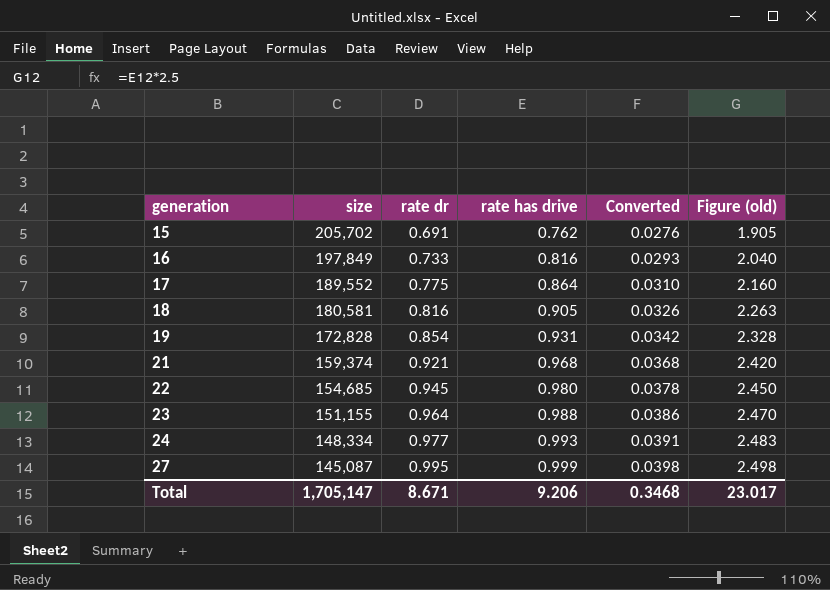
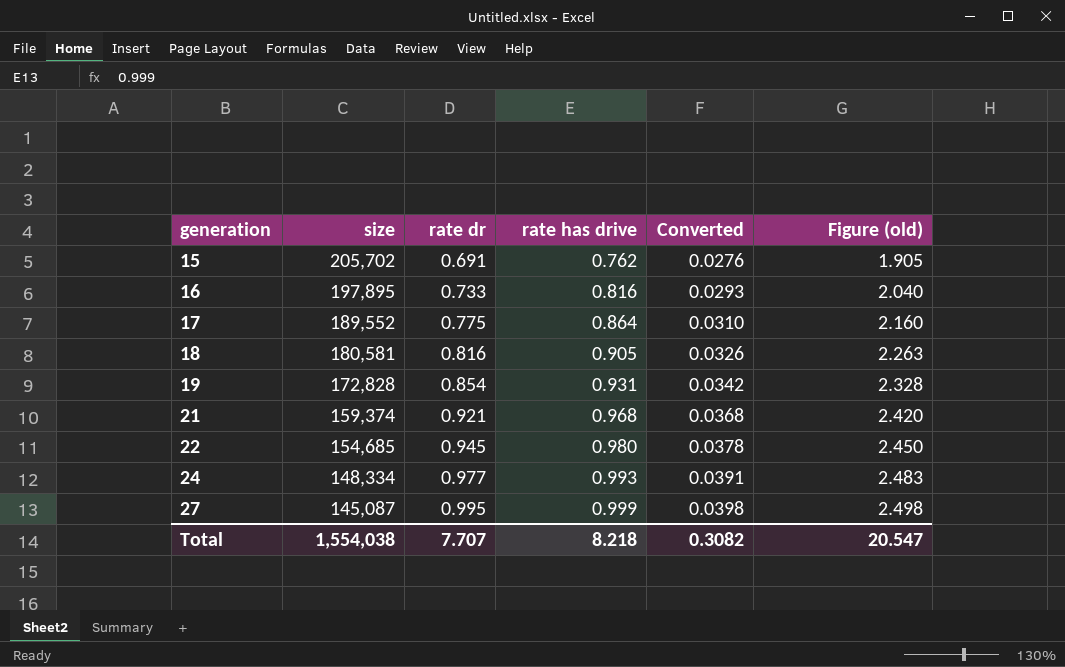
row 23: 151,155 | 0.964 | 0.988 | 0.0386 | 2.470 -> none
16 | size: 197,849 -> 197,895
Total | size: 1,705,147 -> 1,554,038
Total | rate dr: 8.671 -> 7.707
Total | rate has drive: 9.206 -> 8.218
Total | Converted: 0.3468 -> 0.3082
Total | Figure (old): 23.017 -> 20.547

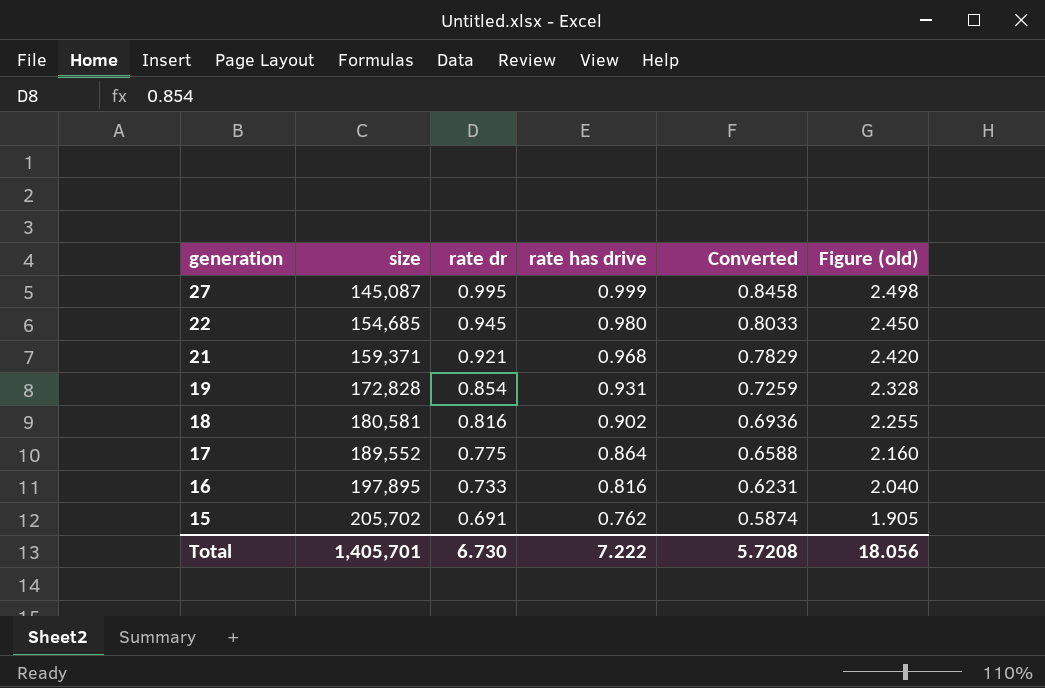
row order: generation ascending -> generation descending
column Converted | formula: [rate dr] * 0.04 -> [rate dr] * 0.85
row 24: 148,334 | 0.977 | 0.993 | 0.0391 | 2.483 -> none
21 | size: 159,374 -> 159,371
18 | rate has drive: 0.905 -> 0.902
18 | Figure (old): 2.263 -> 2.255
Total | size: 1,554,038 -> 1,405,701
Total | rate dr: 7.707 -> 6.730
Total | rate has drive: 8.218 -> 7.222
Total | Converted: 0.3082 -> 5.7208
Total | Figure (old): 20.547 -> 18.056

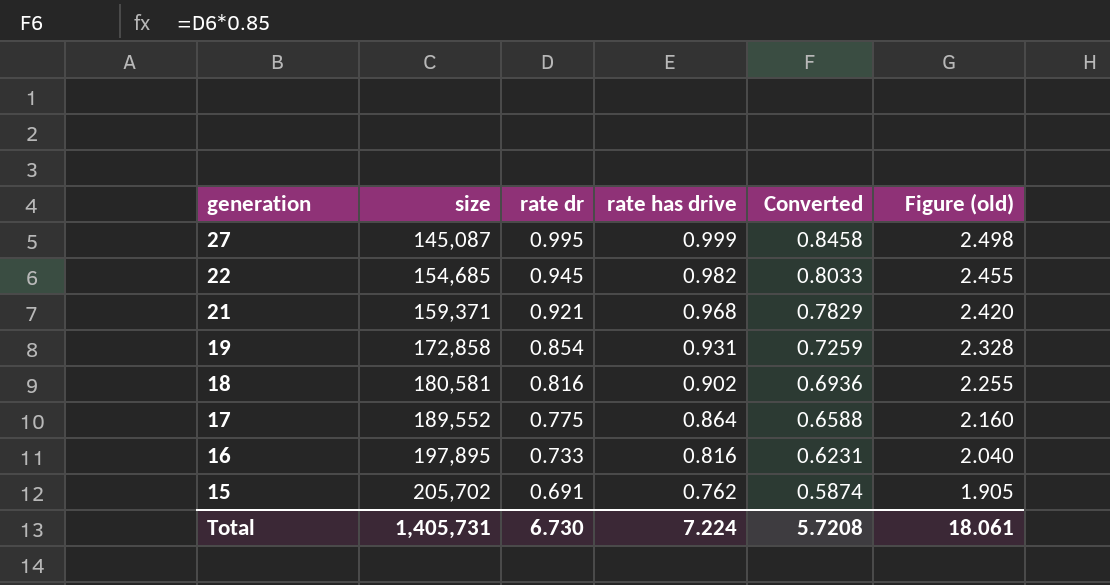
22 | rate has drive: 0.980 -> 0.982
22 | Figure (old): 2.450 -> 2.455
19 | size: 172,828 -> 172,858
Total | size: 1,405,701 -> 1,405,731
Total | rate has drive: 7.222 -> 7.224
Total | Figure (old): 18.056 -> 18.061

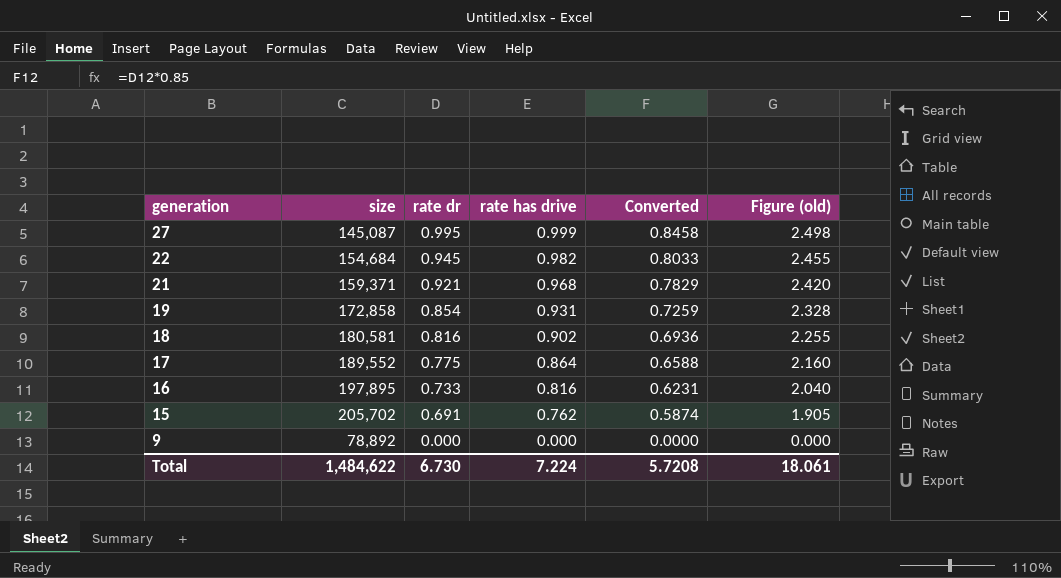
22 | size: 154,685 -> 154,684
row 9: none -> 78,892 | 0.000 | 0.000 | 0.0000 | 0.000
Total | size: 1,405,731 -> 1,484,622

